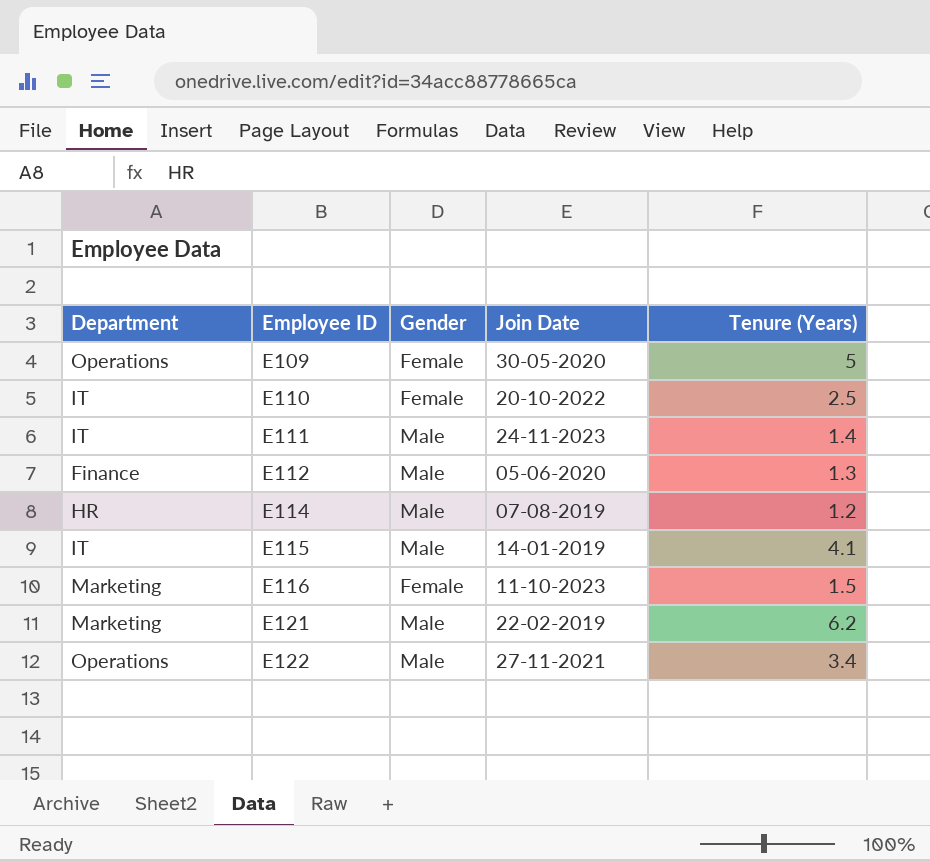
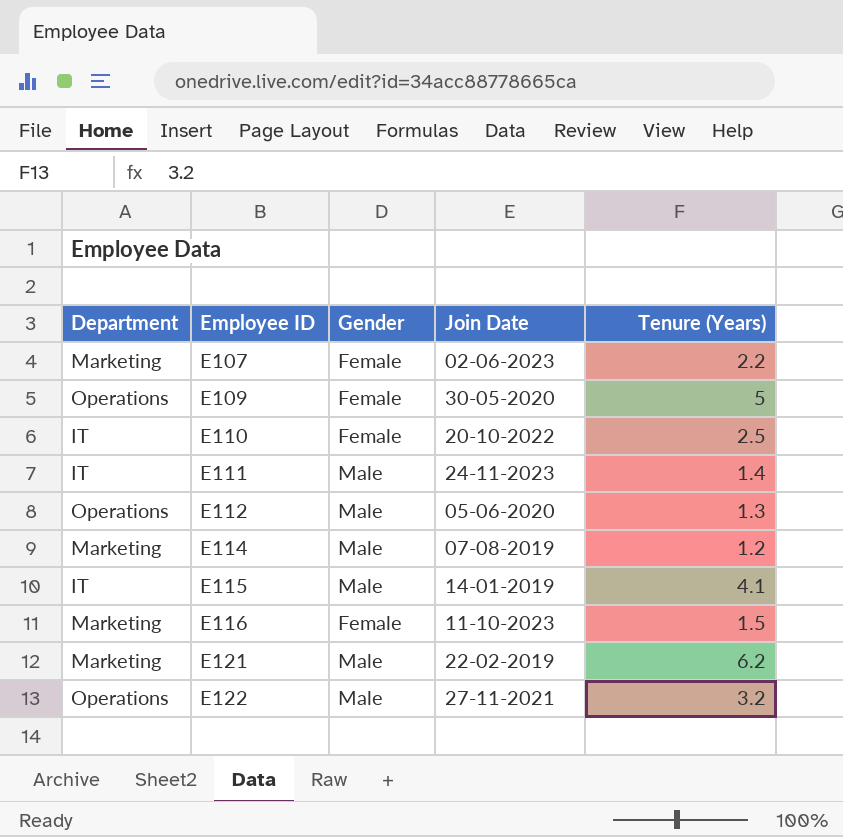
row E107: none -> Marketing | Female | 02-06-2023 | 2.2
E112 | Department: Finance -> Operations
E114 | Department: HR -> Marketing
E122 | Tenure (Years): 3.4 -> 3.2

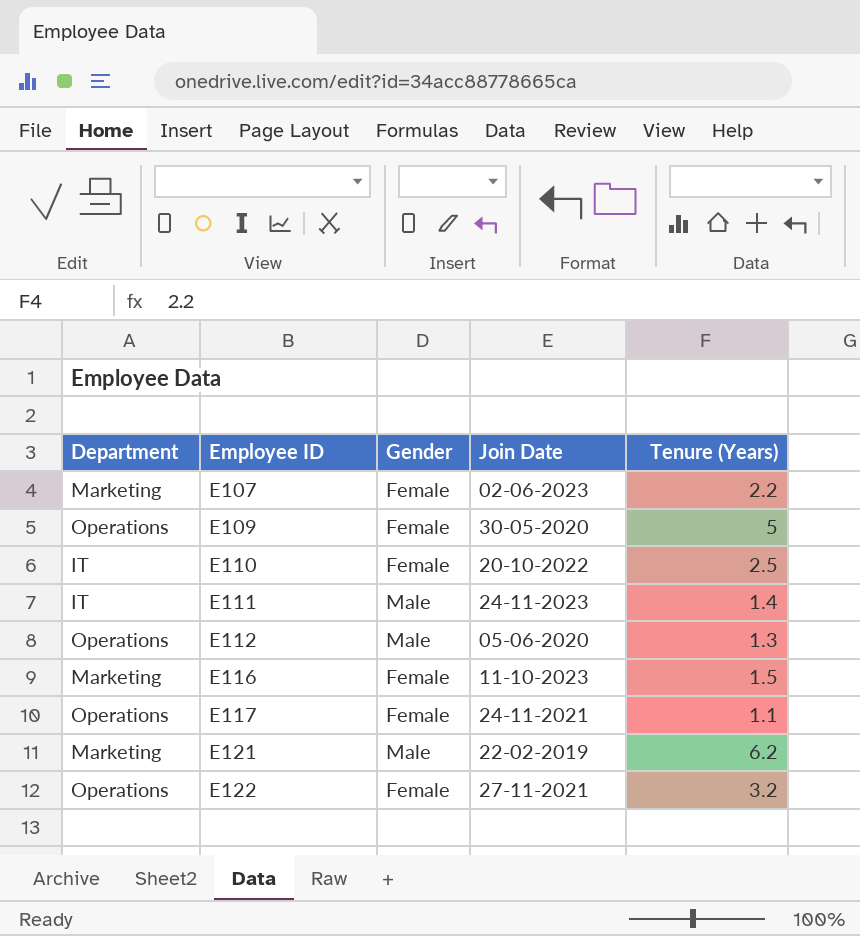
row E114: Marketing | Male | 07-08-2019 | 1.2 -> none
row E115: IT | Male | 14-01-2019 | 4.1 -> none
row E117: none -> Operations | Female | 24-11-2021 | 1.1
E122 | Gender: Male -> Female

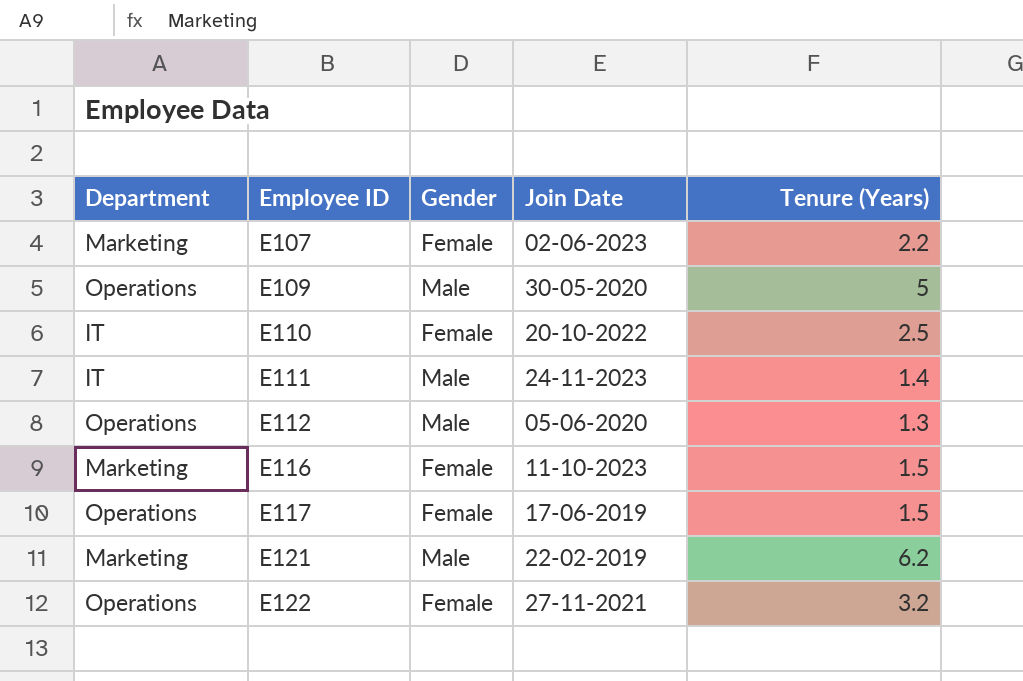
E109 | Gender: Female -> Male
E117 | Join Date: 24-11-2021 -> 17-06-2019
E117 | Tenure (Years): 1.1 -> 1.5

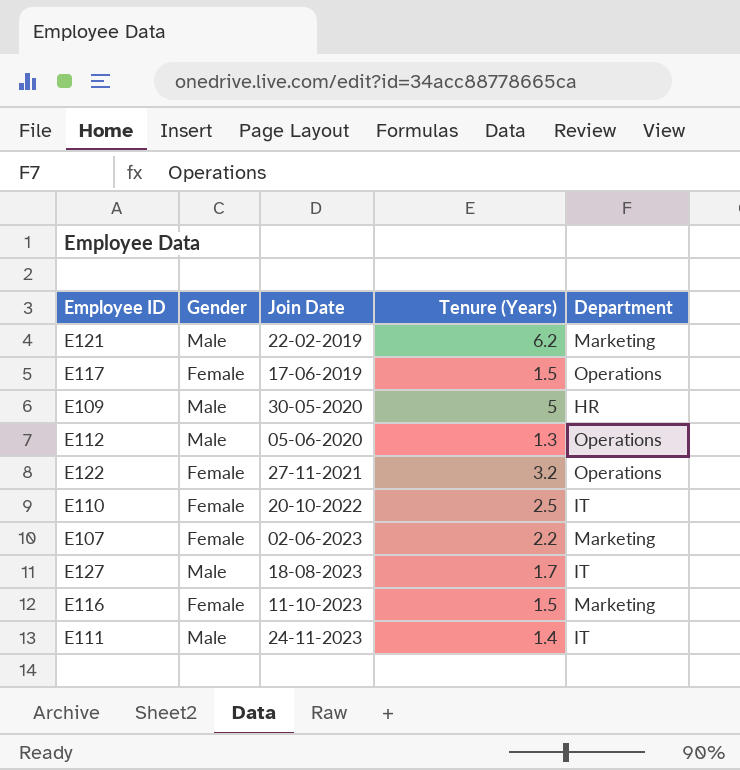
row order: Employee ID ascending -> Join Date ascending
column Department | position: 1 -> 5
E109 | Department: Operations -> HR
row E127: none -> Male | 18-08-2023 | 1.7 | IT

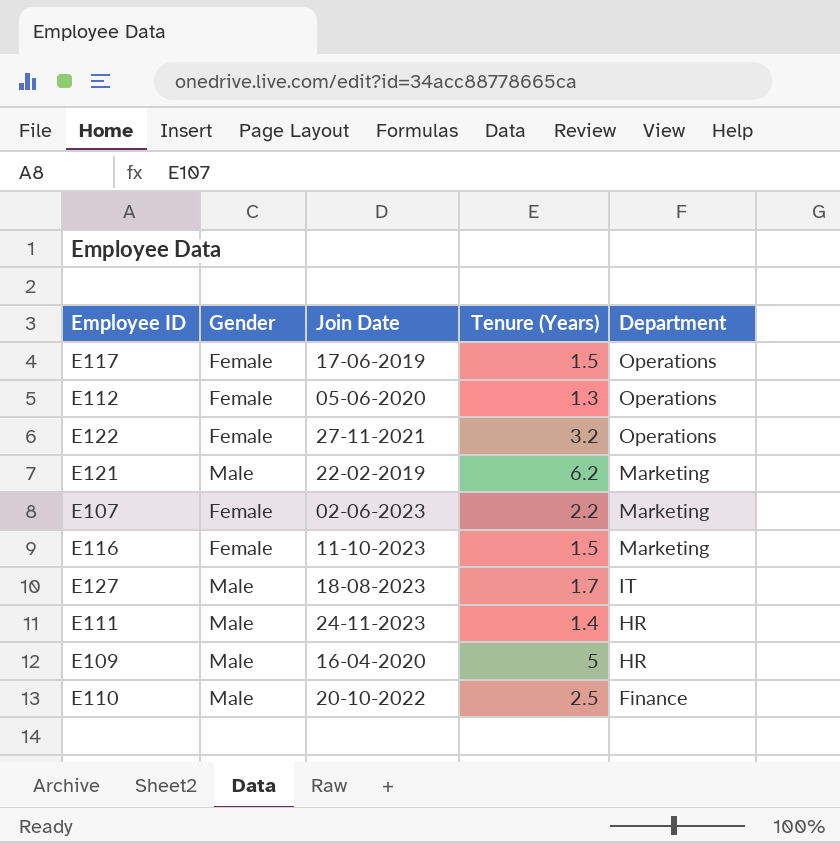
row order: Join Date ascending -> Department descending
E112 | Gender: Male -> Female
E111 | Department: IT -> HR
E109 | Join Date: 30-05-2020 -> 16-04-2020
E110 | Gender: Female -> Male
E110 | Department: IT -> Finance

